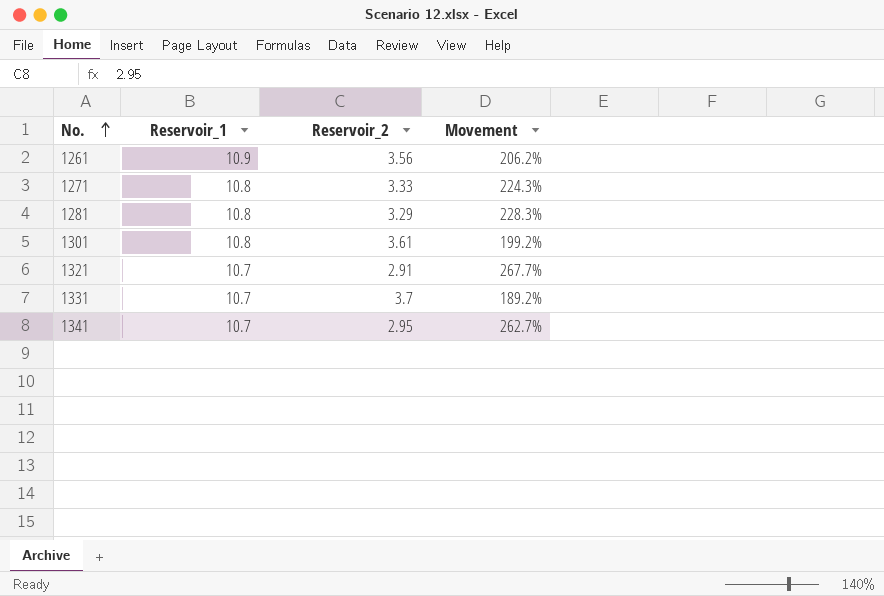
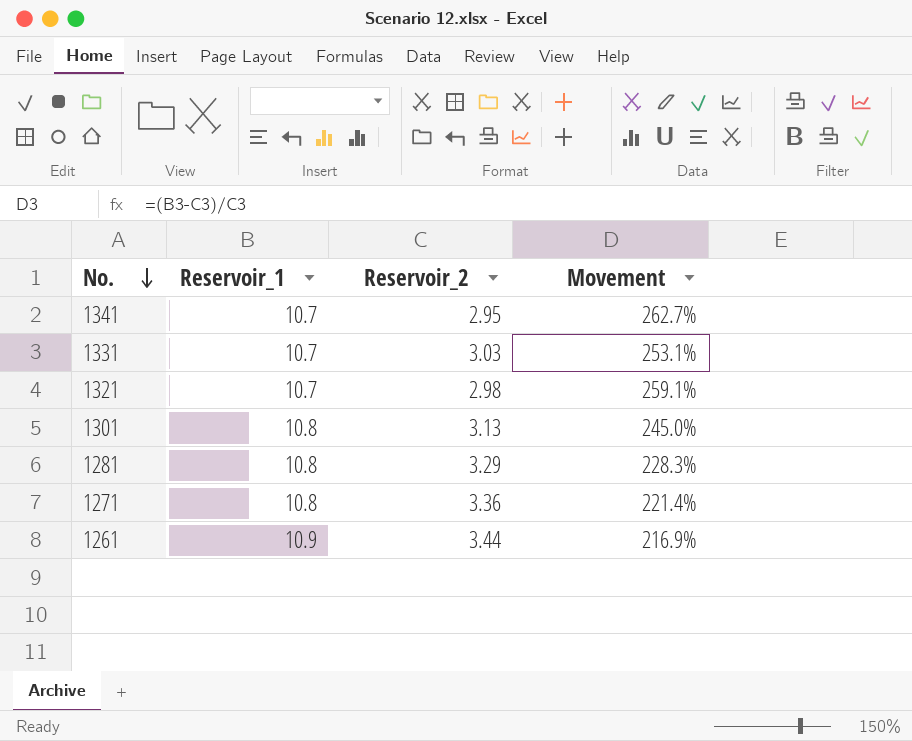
row order: No. ascending -> No. descending
1331 | Reservoir_2: 3.7 -> 3.03
1331 | Movement: 189.2% -> 253.1%
1321 | Reservoir_2: 2.91 -> 2.98
1321 | Movement: 267.7% -> 259.1%
1301 | Reservoir_2: 3.61 -> 3.13
1301 | Movement: 199.2% -> 245.0%
1271 | Reservoir_2: 3.33 -> 3.36
1271 | Movement: 224.3% -> 221.4%
1261 | Reservoir_2: 3.56 -> 3.44
1261 | Movement: 206.2% -> 216.9%

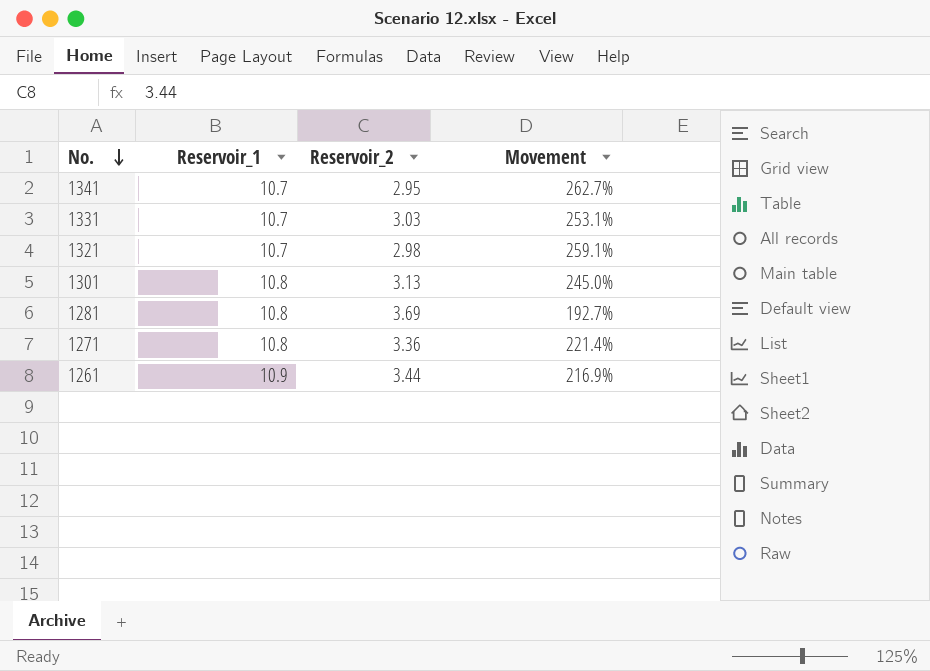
1281 | Reservoir_2: 3.29 -> 3.69
1281 | Movement: 228.3% -> 192.7%

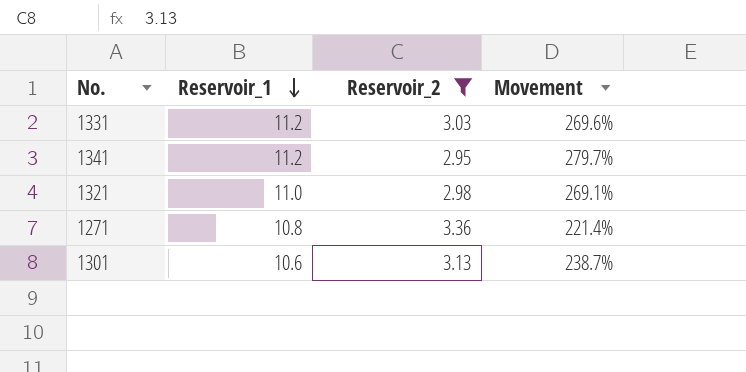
filter: none -> Reservoir_2 <= 3.36
row order: No. descending -> Reservoir_1 descending
1331 | Reservoir_1: 10.7 -> 11.2
1331 | Movement: 253.1% -> 269.6%
1341 | Reservoir_1: 10.7 -> 11.2
1341 | Movement: 262.7% -> 279.7%
1321 | Reservoir_1: 10.7 -> 11.0
1321 | Movement: 259.1% -> 269.1%
1301 | Reservoir_1: 10.8 -> 10.6
1301 | Movement: 245.0% -> 238.7%

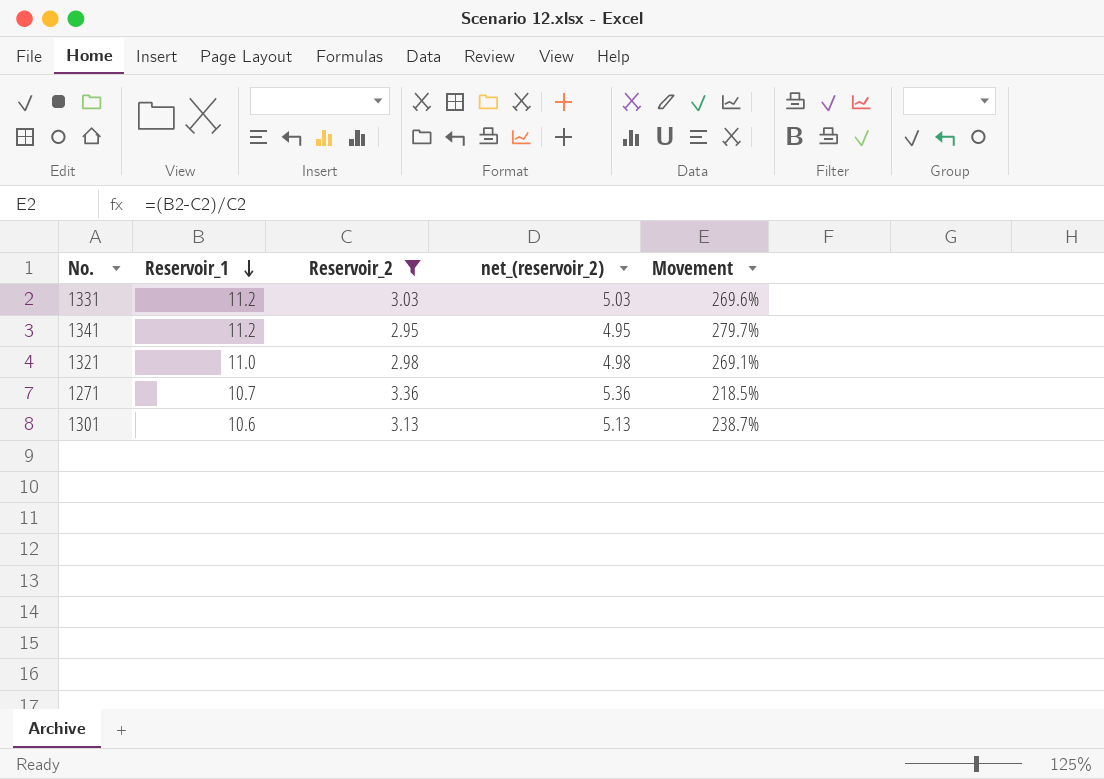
column net_(reservoir_2) | formula: none -> [Reservoir_2] + 2
1271 | Reservoir_1: 10.8 -> 10.7
1271 | Movement: 221.4% -> 218.5%

